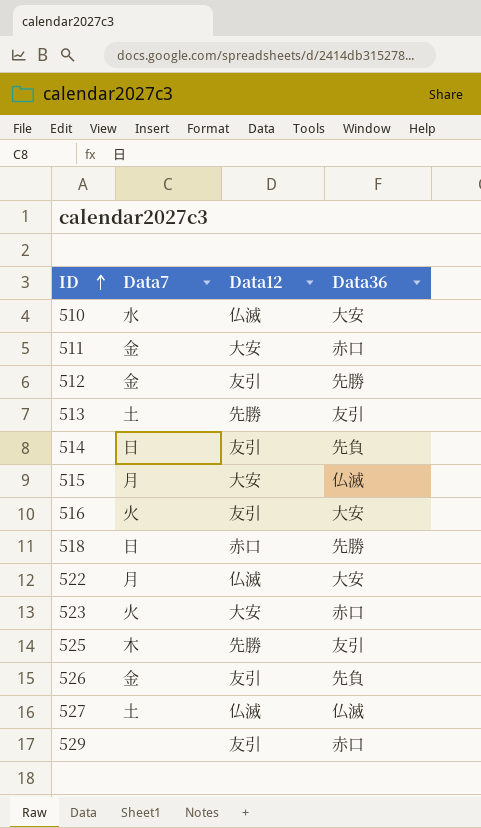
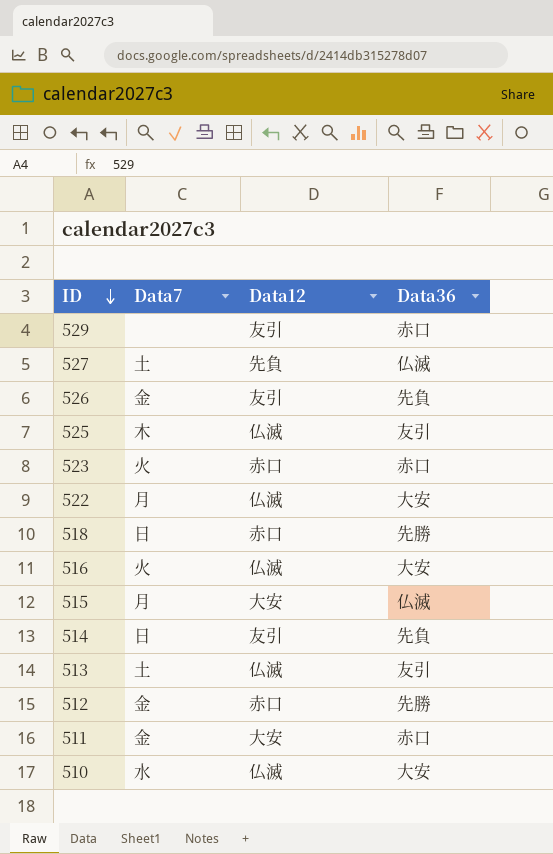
row order: ID ascending -> ID descending
527 | Data12: 仏滅 -> 先負
525 | Data12: 先勝 -> 仏滅
523 | Data12: 大安 -> 赤口
516 | Data12: 友引 -> 仏滅
513 | Data12: 先勝 -> 仏滅
512 | Data12: 友引 -> 赤口

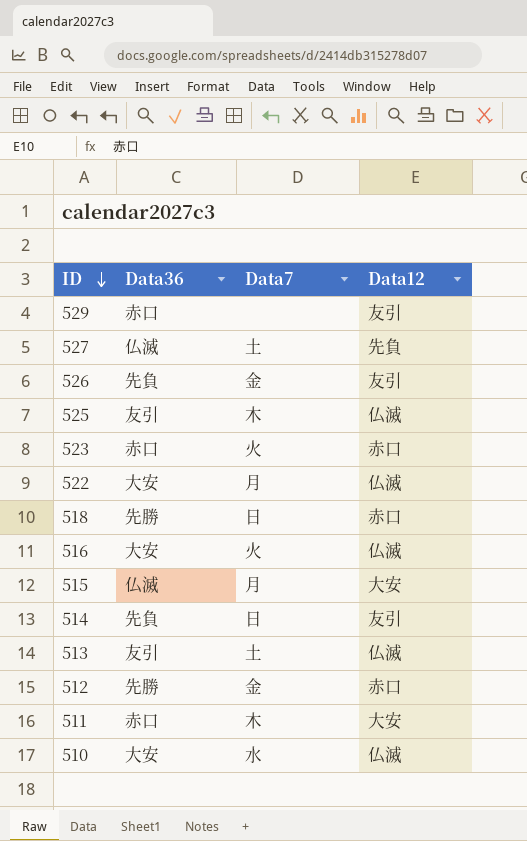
column Data36 | position: 4 -> 2
511 | Data7: 金 -> 木

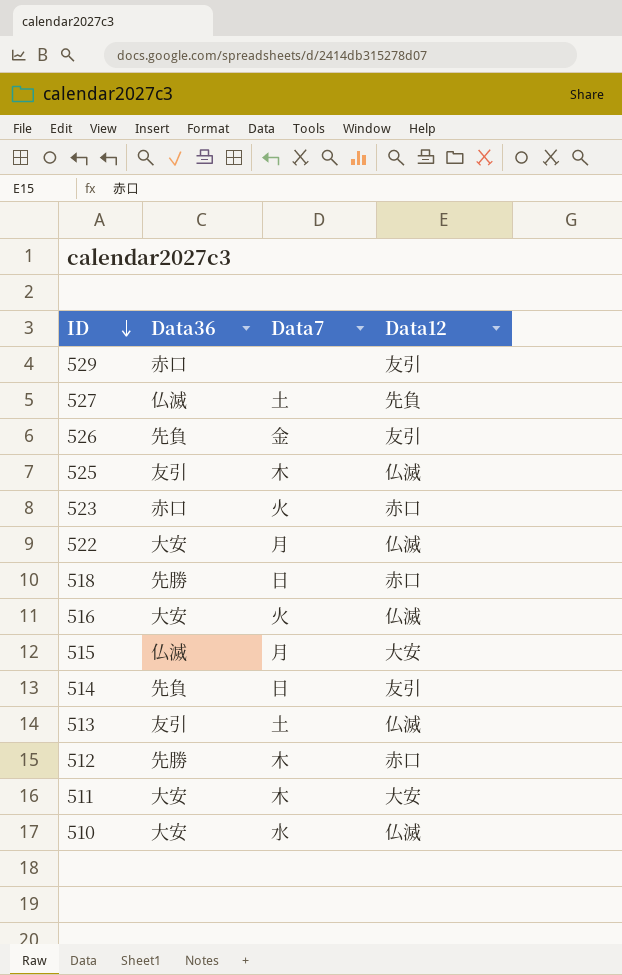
512 | Data7: 金 -> 木
511 | Data36: 赤口 -> 大安

